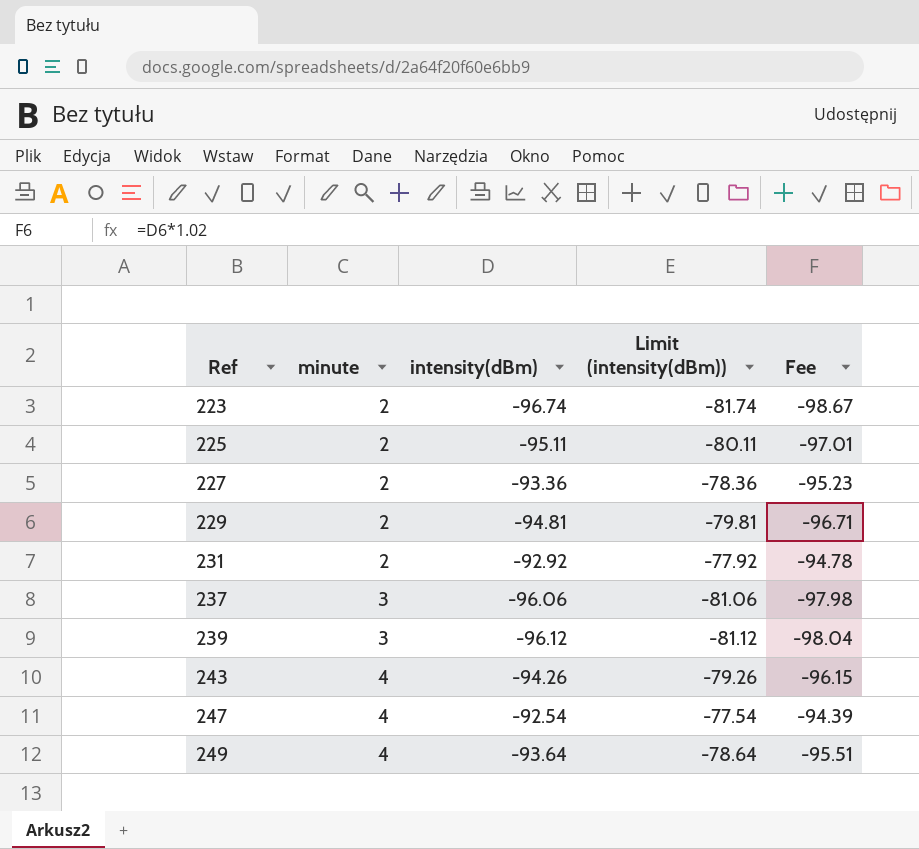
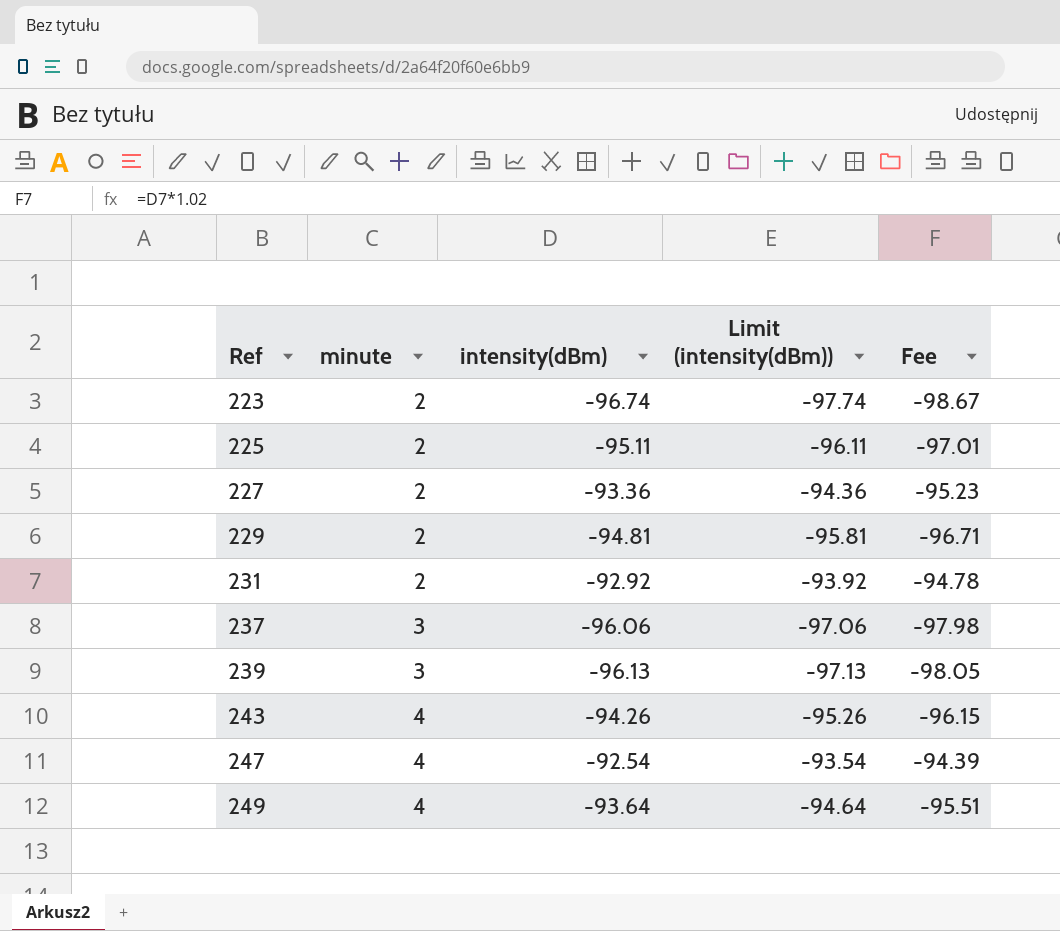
column Limit (intensity(dBm)) | formula: [intensity(dBm)] + 15 -> [intensity(dBm)] - 1
239 | intensity(dBm): -96.12 -> -96.13
239 | Fee: -98.04 -> -98.05

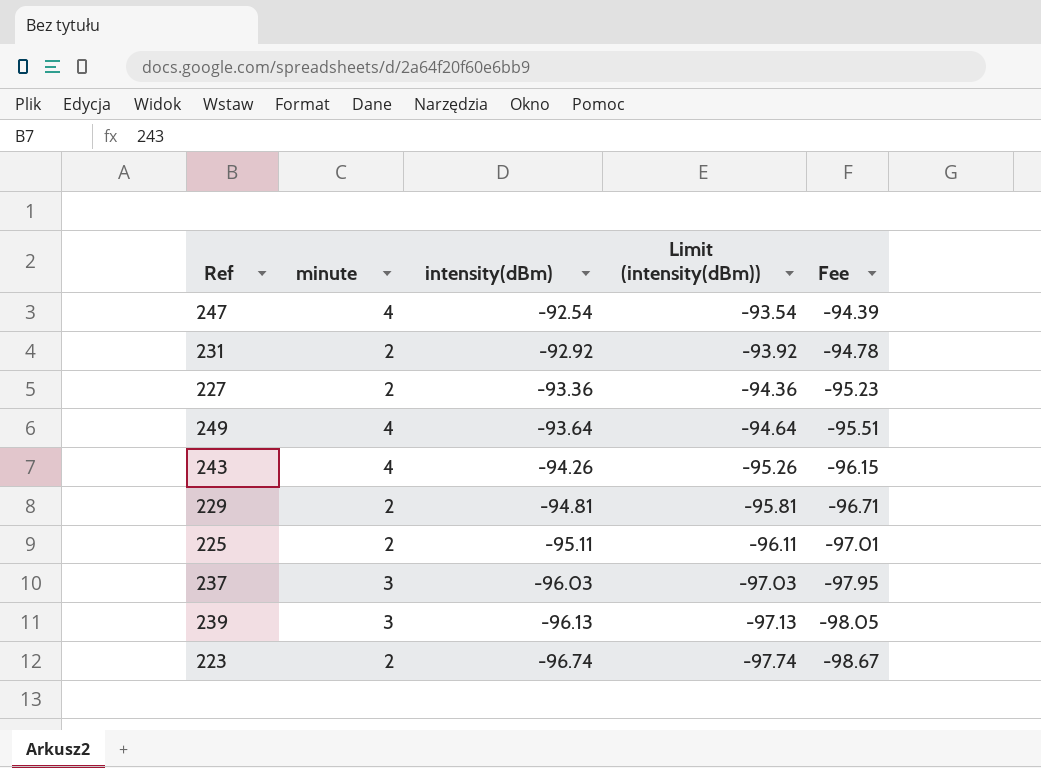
row order: Ref ascending -> intensity(dBm) descending
237 | intensity(dBm): -96.06 -> -96.03
237 | Limit (intensity(dBm)): -97.06 -> -97.03
237 | Fee: -97.98 -> -97.95

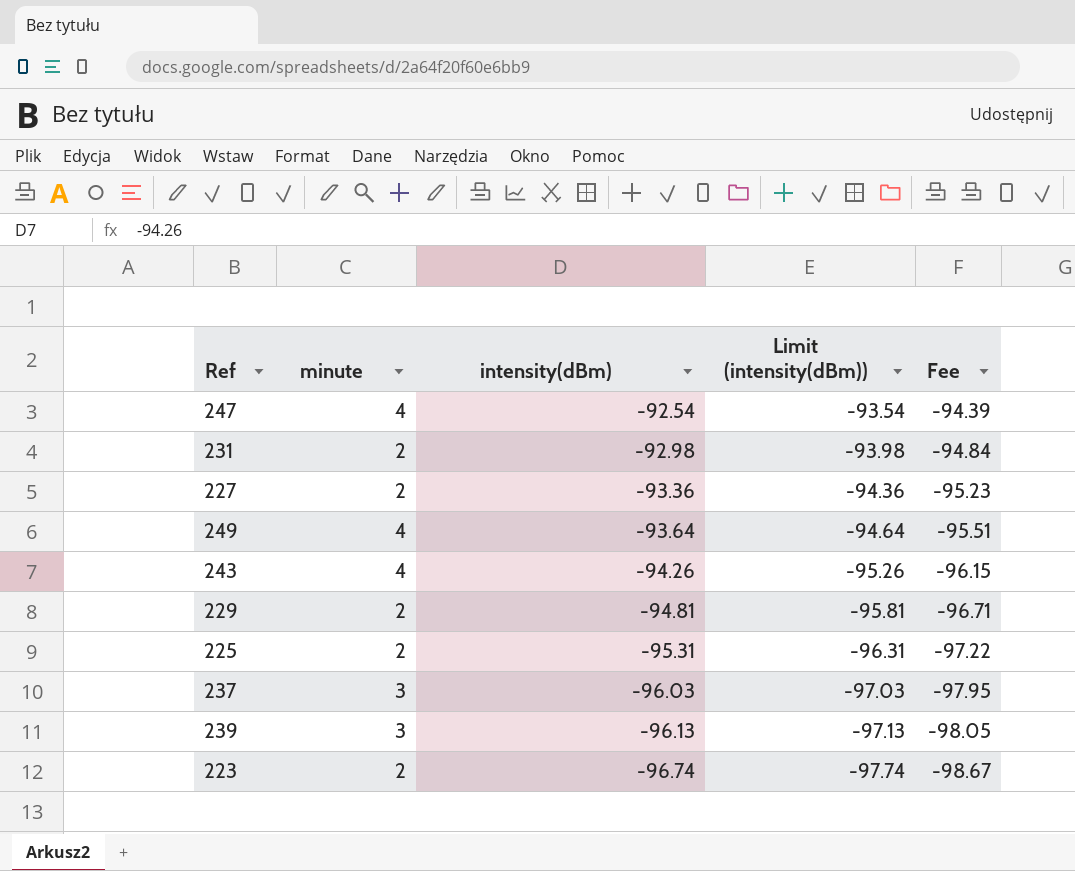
231 | intensity(dBm): -92.92 -> -92.98
231 | Limit (intensity(dBm)): -93.92 -> -93.98
231 | Fee: -94.78 -> -94.84
225 | intensity(dBm): -95.11 -> -95.31
225 | Limit (intensity(dBm)): -96.11 -> -96.31
225 | Fee: -97.01 -> -97.22

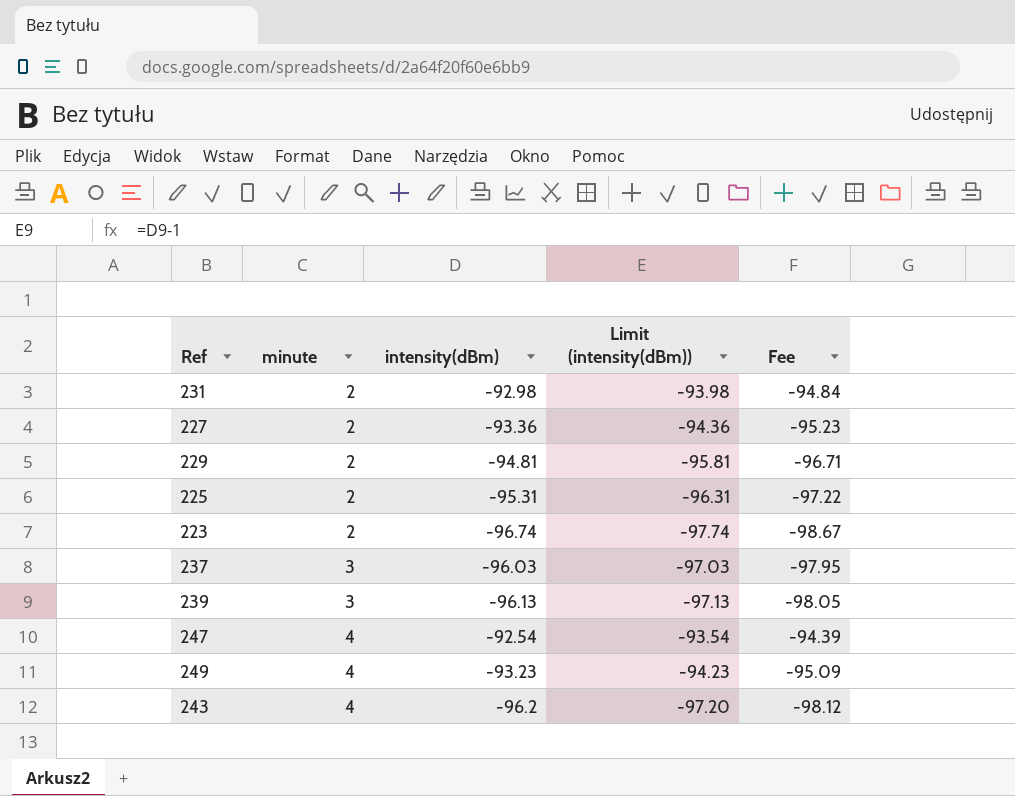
row order: intensity(dBm) descending -> minute ascending
249 | intensity(dBm): -93.64 -> -93.23
249 | Limit (intensity(dBm)): -94.64 -> -94.23
249 | Fee: -95.51 -> -95.09
243 | intensity(dBm): -94.26 -> -96.2
243 | Limit (intensity(dBm)): -95.26 -> -97.20
243 | Fee: -96.15 -> -98.12

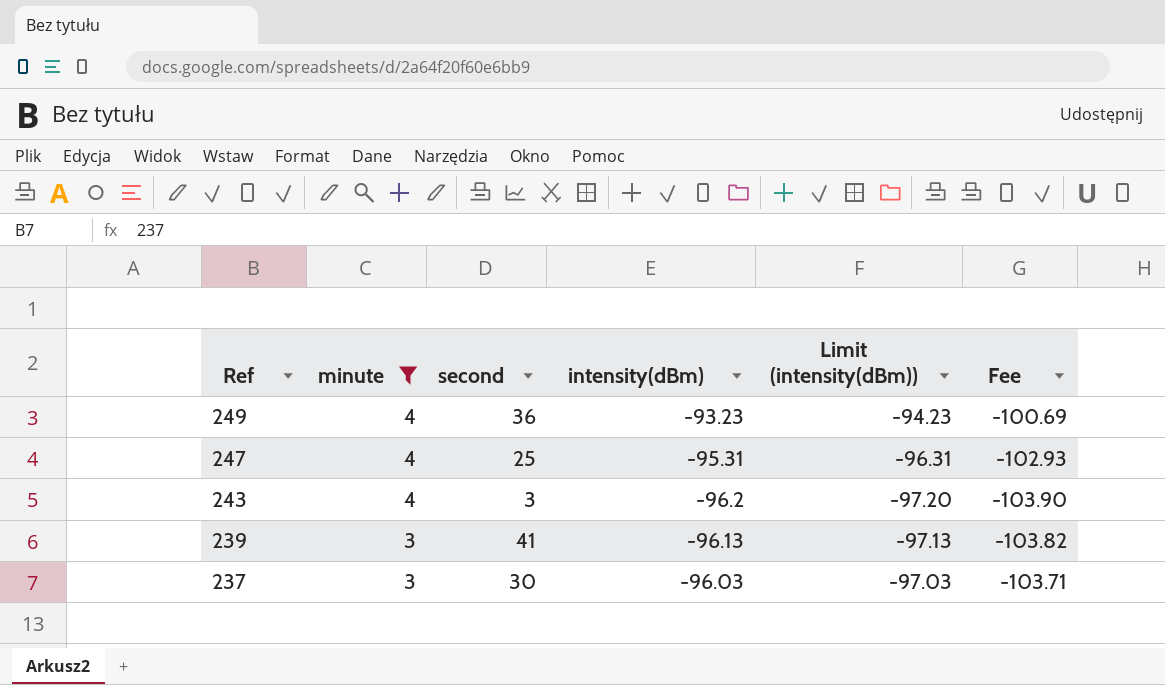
filter: none -> minute != 2
row order: minute ascending -> Ref descending
column second | position: none -> 3
column Fee | formula: [intensity(dBm)] * 1.02 -> [intensity(dBm)] * 1.08
247 | intensity(dBm): -92.54 -> -95.31
247 | Limit (intensity(dBm)): -93.54 -> -96.31

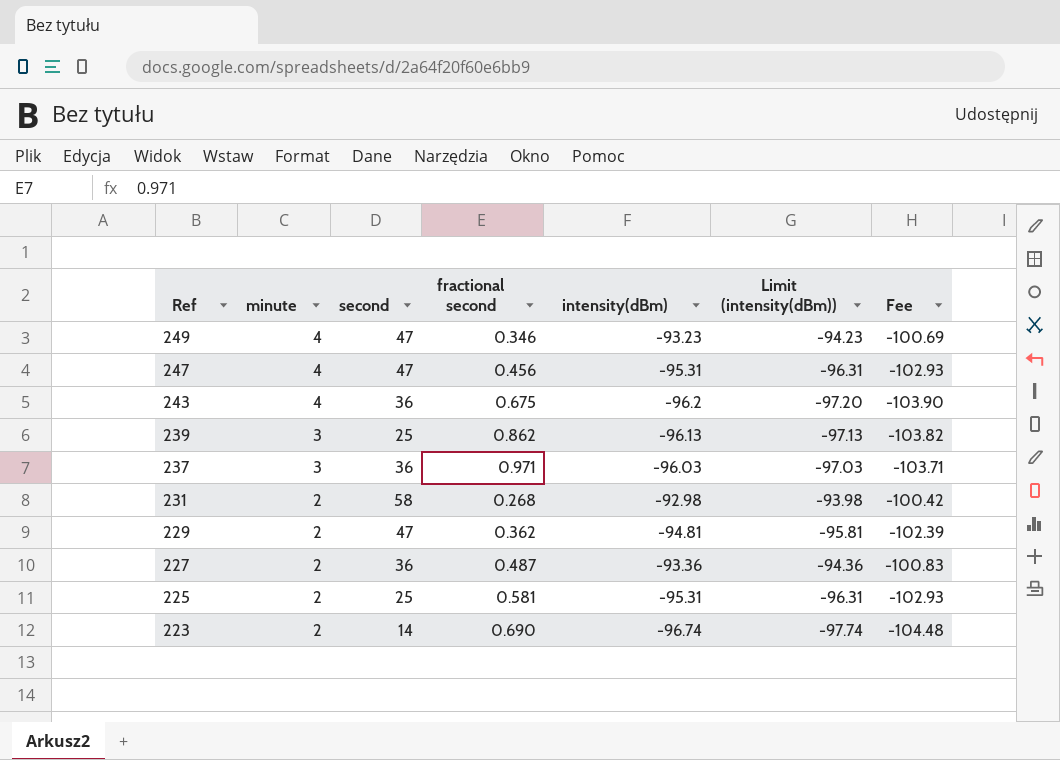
filter: minute != 2 -> none
column fractional second | position: none -> 4
249 | second: 36 -> 47
247 | second: 25 -> 47
243 | second: 3 -> 36
239 | second: 41 -> 25
237 | second: 30 -> 36

